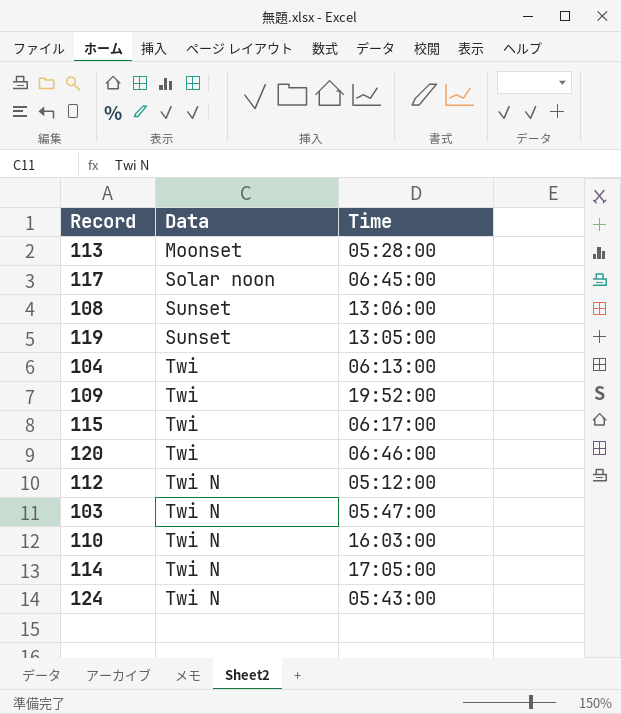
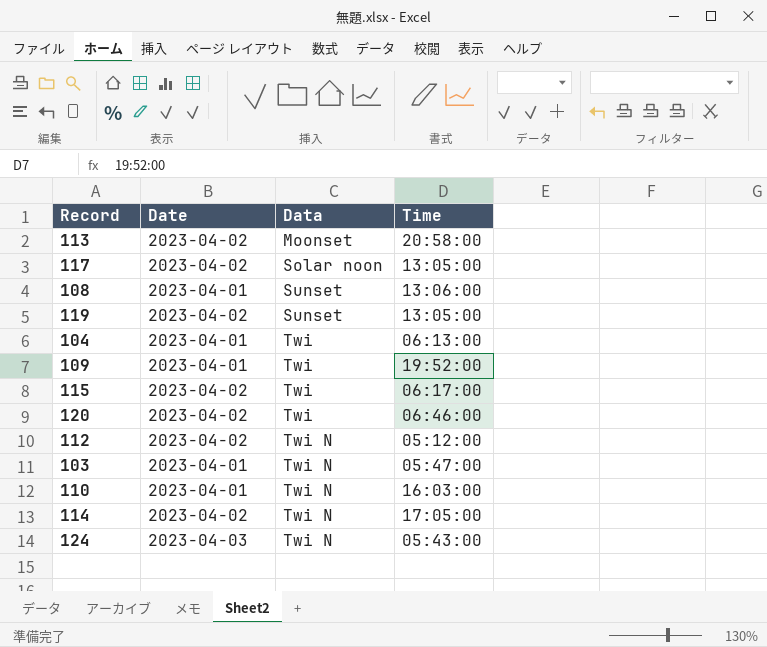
column Date | position: none -> 2
113 | Time: 05:28:00 -> 20:58:00
117 | Time: 06:45:00 -> 13:05:00

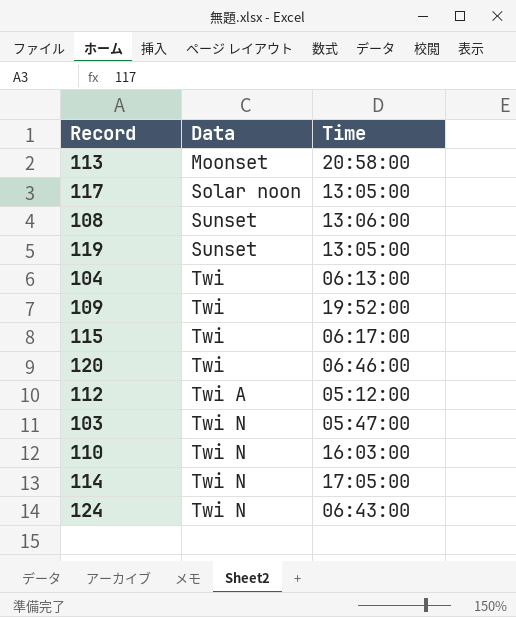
column Date | position: 2 -> none
112 | Data: Twi N -> Twi A
124 | Time: 05:43:00 -> 06:43:00

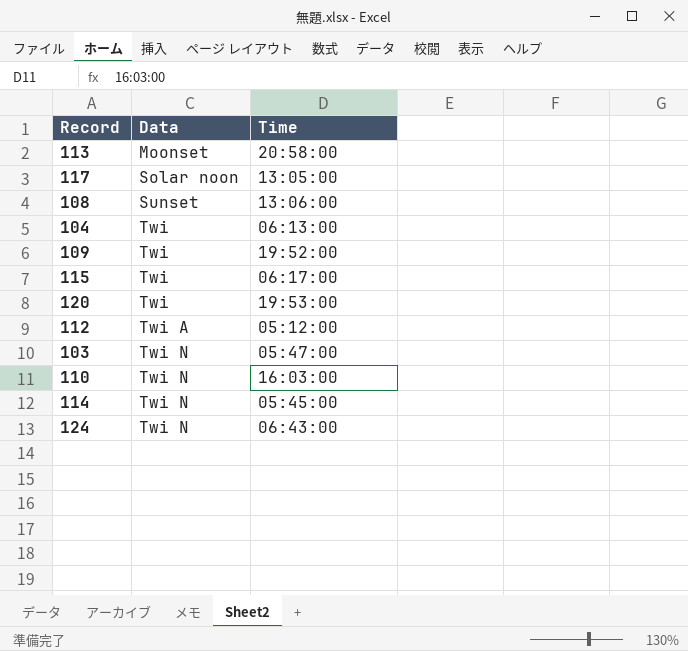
row 119: Sunset | 13:05:00 -> none
120 | Time: 06:46:00 -> 19:53:00
114 | Time: 17:05:00 -> 05:45:00

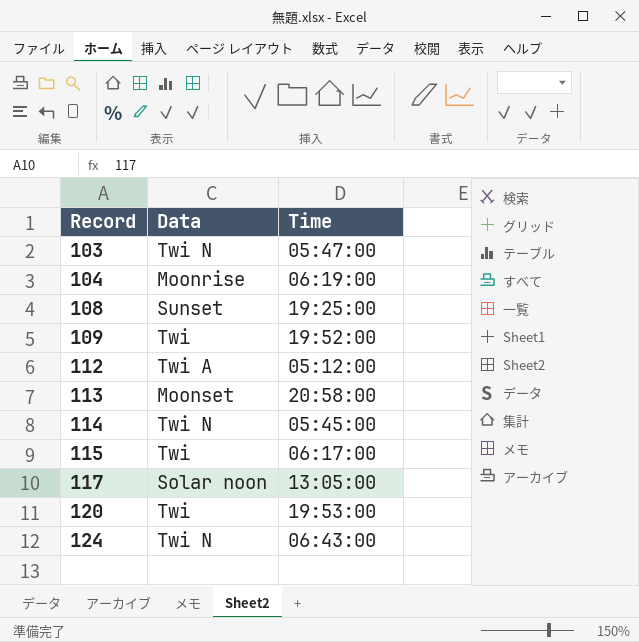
row order: Data ascending -> Record ascending
row 110: Twi N | 16:03:00 -> none
104 | Data: Twi -> Moonrise
104 | Time: 06:13:00 -> 06:19:00
108 | Time: 13:06:00 -> 19:25:00

